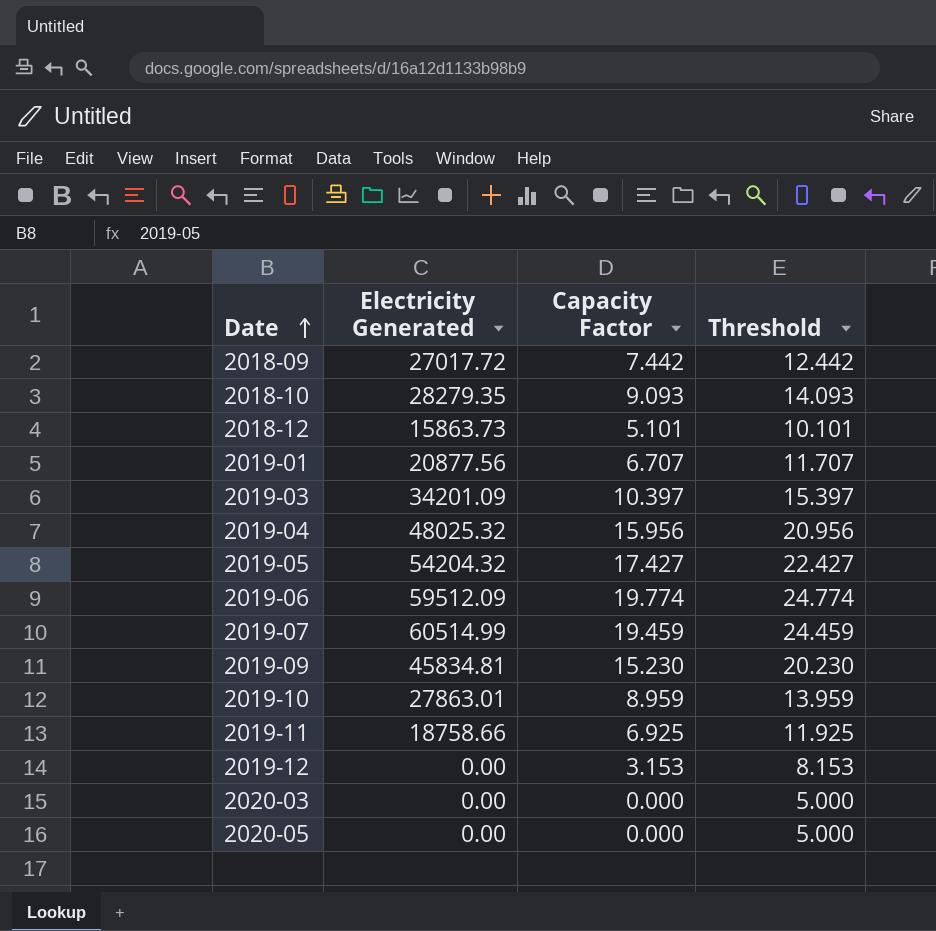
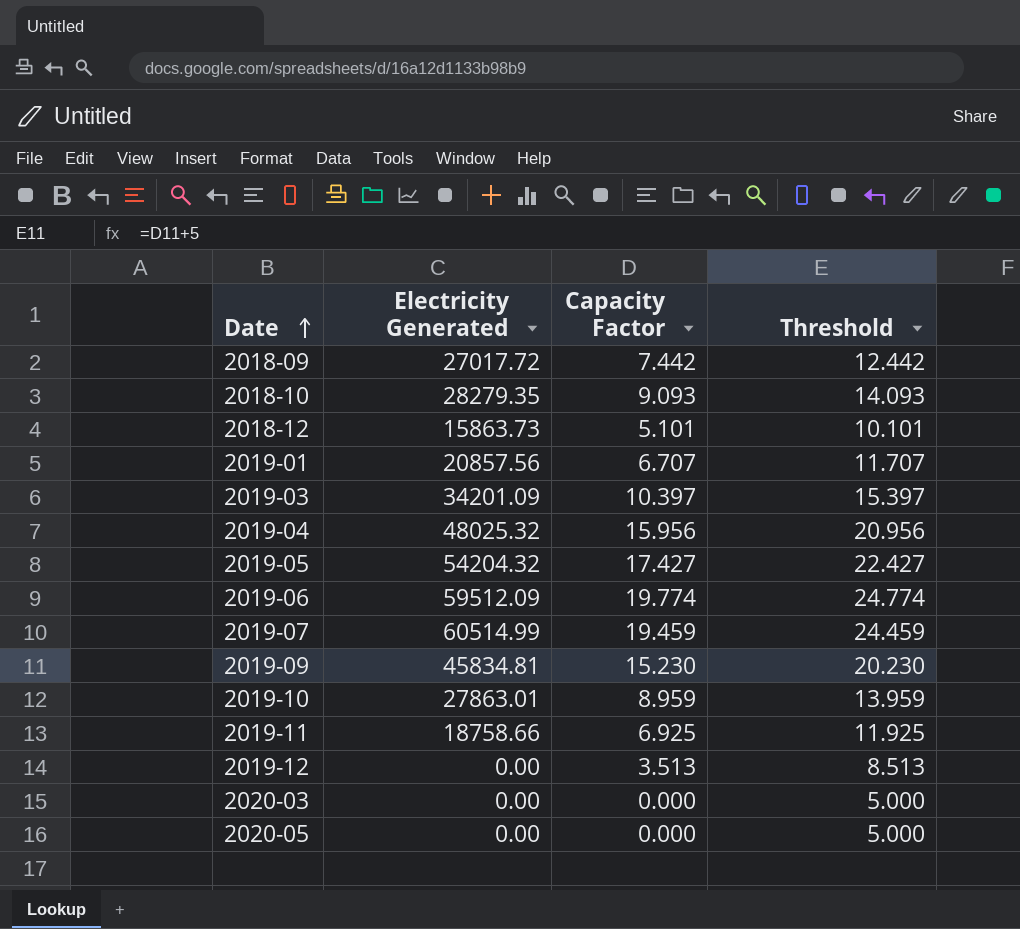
2019-01 | Electricity Generated: 20877.56 -> 20857.56
2019-12 | Capacity Factor: 3.153 -> 3.513
2019-12 | Threshold: 8.153 -> 8.513

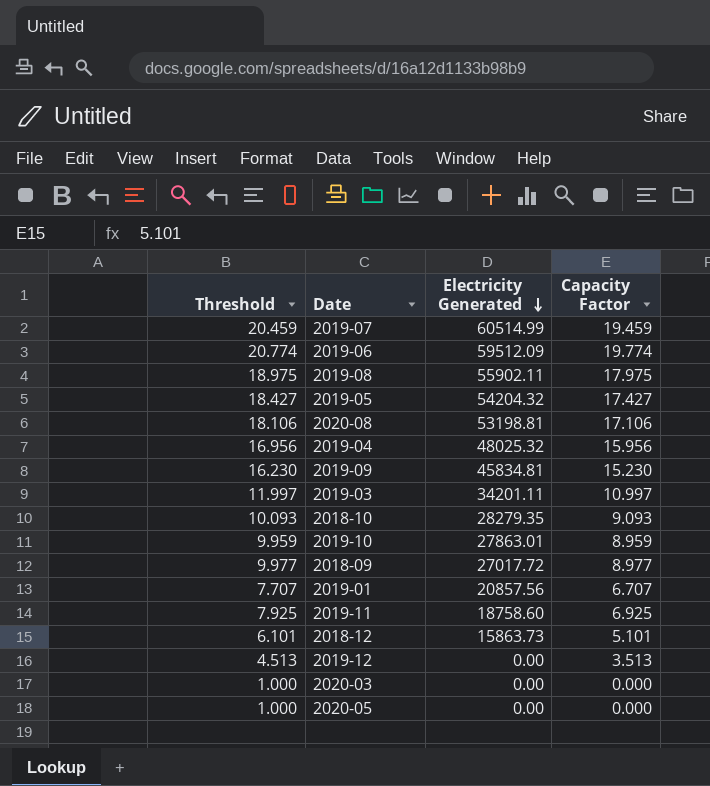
row order: Date ascending -> Electricity Generated descending
column Threshold | formula: [Capacity Factor] + 5 -> [Capacity Factor] + 1
column Threshold | position: 4 -> 1
row 2019-08: none -> 18.975 | 55902.11 | 17.975
row 2020-08: none -> 18.106 | 53198.81 | 17.106
2019-03 | Electricity Generated: 34201.09 -> 34201.11
2019-03 | Capacity Factor: 10.397 -> 10.997
2018-09 | Capacity Factor: 7.442 -> 8.977
2019-11 | Electricity Generated: 18758.66 -> 18758.60

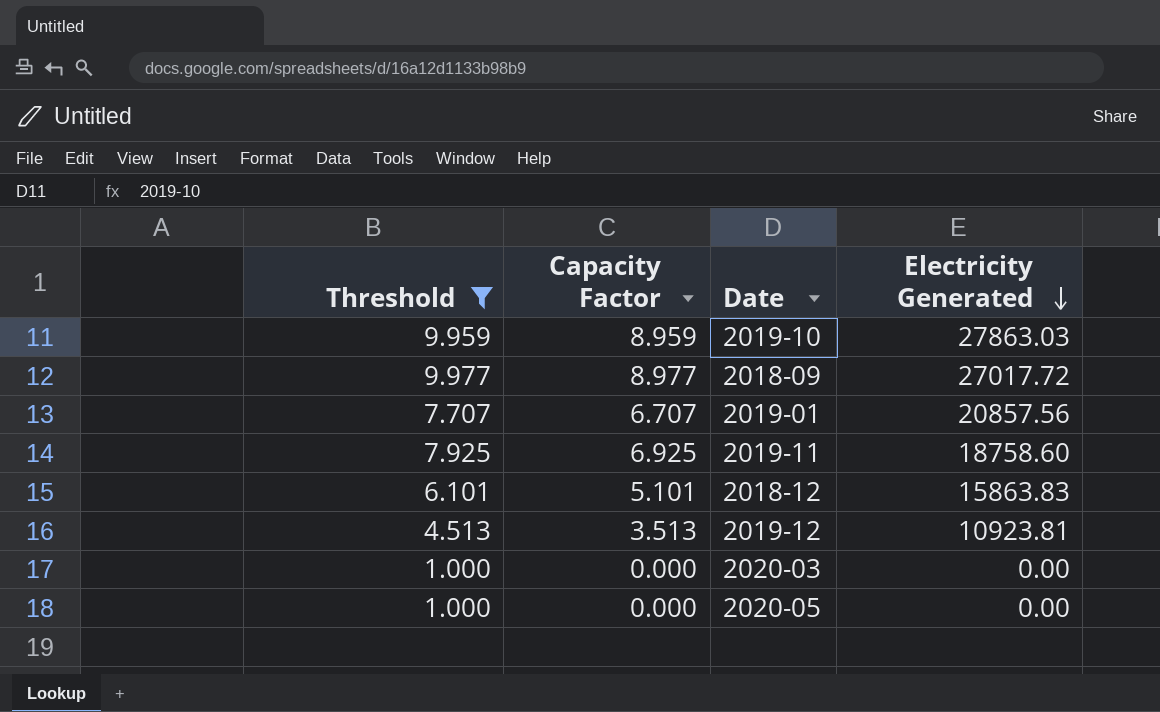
filter: none -> Threshold <= 9.977
column Capacity Factor | position: 4 -> 2
2019-10 | Electricity Generated: 27863.01 -> 27863.03
2018-12 | Electricity Generated: 15863.73 -> 15863.83
2019-12 | Electricity Generated: 0.00 -> 10923.81

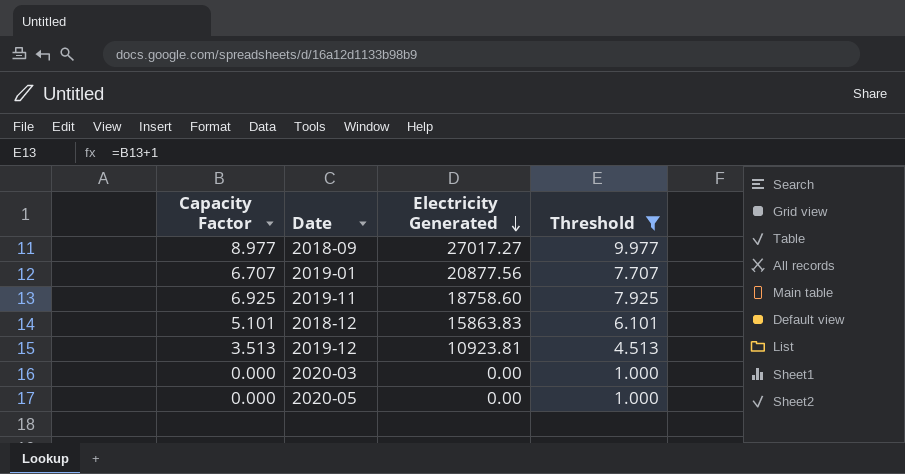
column Threshold | position: 1 -> 4
row 2019-10: 9.959 | 8.959 | 27863.03 -> none
2018-09 | Electricity Generated: 27017.72 -> 27017.27
2019-01 | Electricity Generated: 20857.56 -> 20877.56

